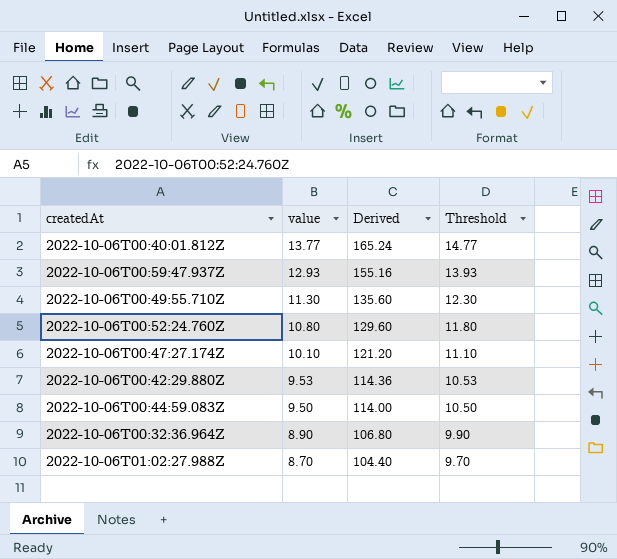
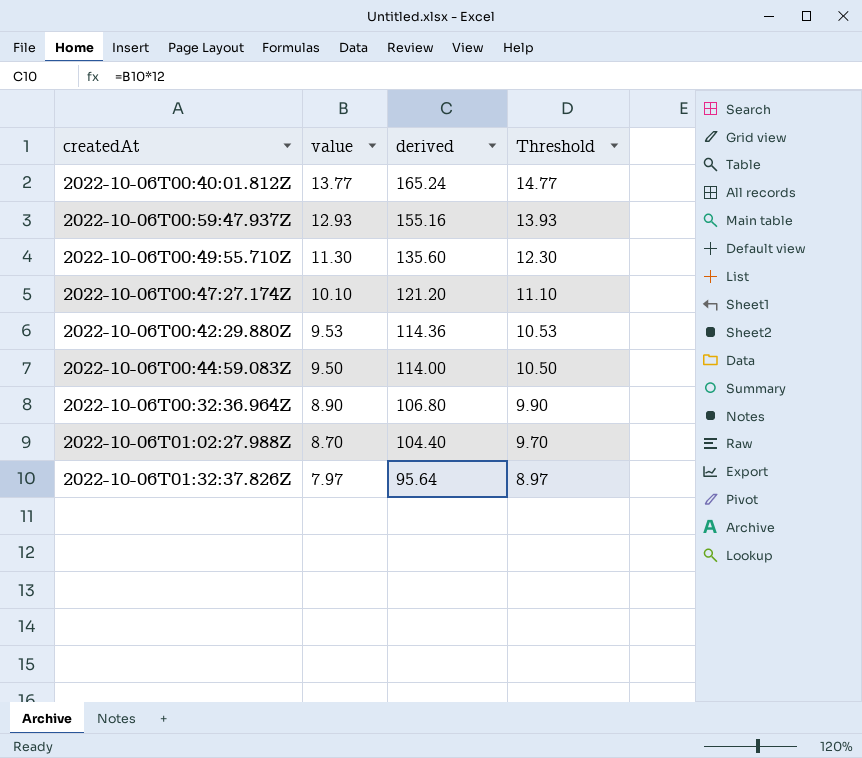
column name: Derived -> derived
row 2022-10-06T00:52:24.760Z: 10.80 | 129.60 | 11.80 -> none
row 2022-10-06T01:32:37.826Z: none -> 7.97 | 95.64 | 8.97

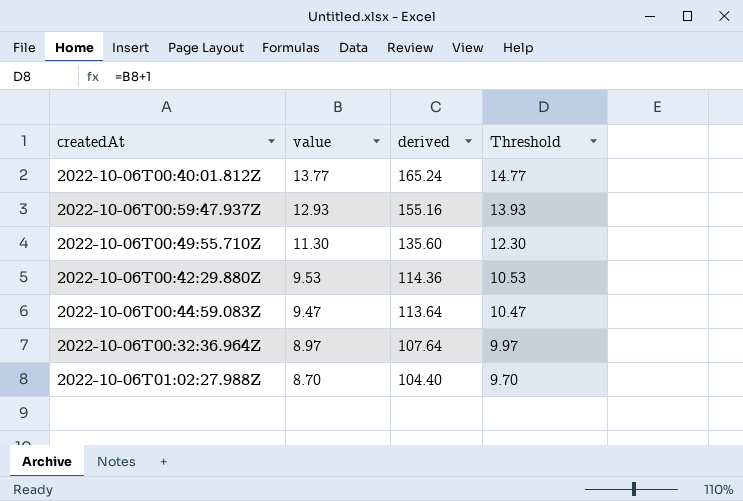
row 2022-10-06T00:47:27.174Z: 10.10 | 121.20 | 11.10 -> none
row 2022-10-06T01:32:37.826Z: 7.97 | 95.64 | 8.97 -> none
2022-10-06T00:44:59.083Z | value: 9.50 -> 9.47
2022-10-06T00:44:59.083Z | derived: 114.00 -> 113.64
2022-10-06T00:44:59.083Z | Threshold: 10.50 -> 10.47
2022-10-06T00:32:36.964Z | value: 8.90 -> 8.97
2022-10-06T00:32:36.964Z | derived: 106.80 -> 107.64
2022-10-06T00:32:36.964Z | Threshold: 9.90 -> 9.97

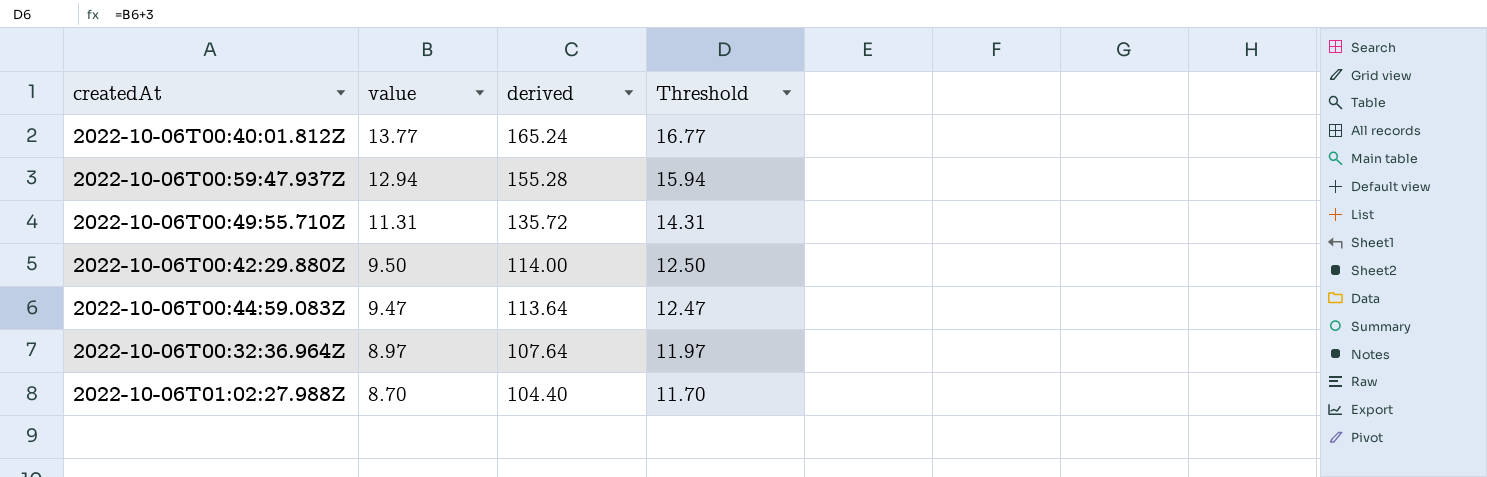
column Threshold | formula: [value] + 1 -> [value] + 3
2022-10-06T00:59:47.937Z | value: 12.93 -> 12.94
2022-10-06T00:59:47.937Z | derived: 155.16 -> 155.28
2022-10-06T00:49:55.710Z | value: 11.30 -> 11.31
2022-10-06T00:49:55.710Z | derived: 135.60 -> 135.72
2022-10-06T00:42:29.880Z | value: 9.53 -> 9.50
2022-10-06T00:42:29.880Z | derived: 114.36 -> 114.00

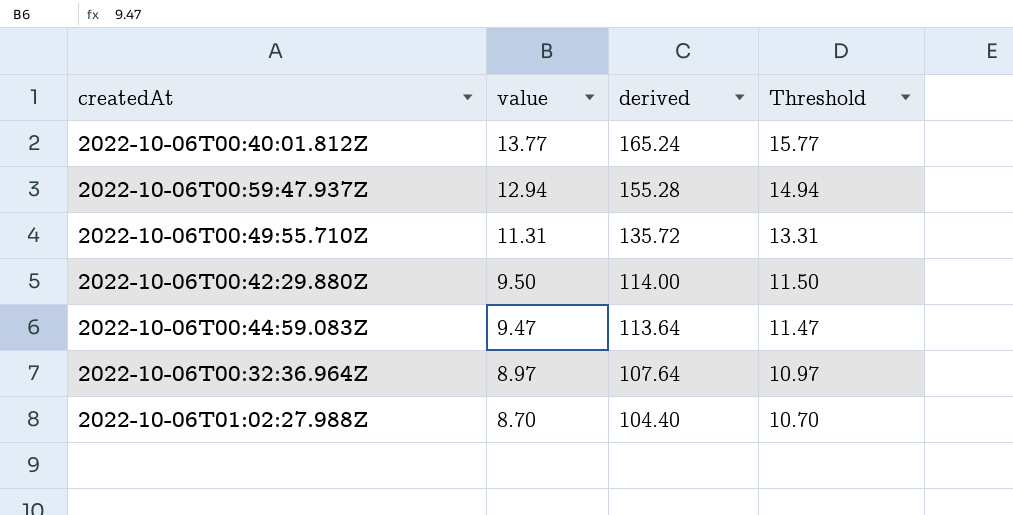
column Threshold | formula: [value] + 3 -> [value] + 2

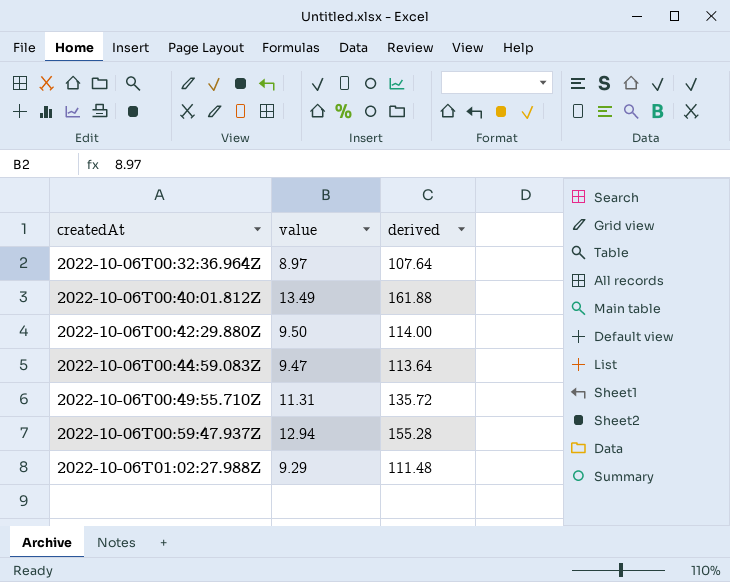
row order: value descending -> createdAt ascending
column Threshold | formula: [value] + 2 -> none
2022-10-06T00:40:01.812Z | value: 13.77 -> 13.49
2022-10-06T00:40:01.812Z | derived: 165.24 -> 161.88
2022-10-06T01:02:27.988Z | value: 8.70 -> 9.29
2022-10-06T01:02:27.988Z | derived: 104.40 -> 111.48

